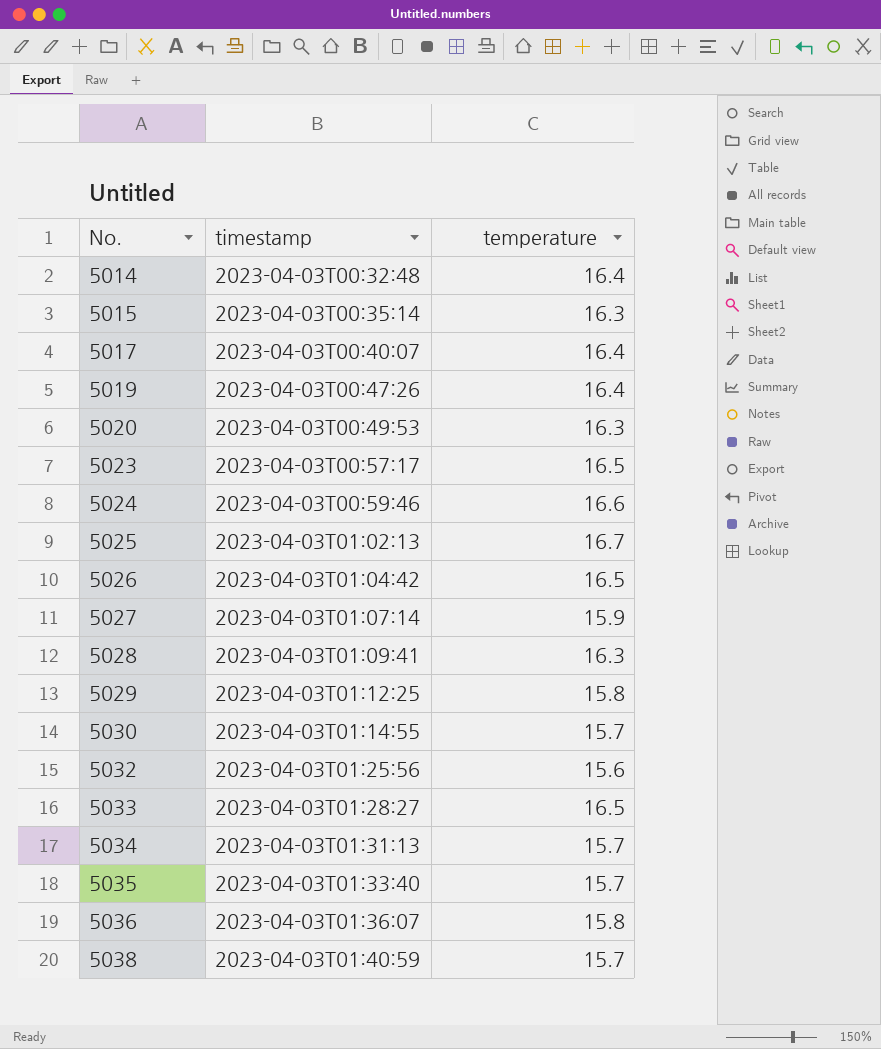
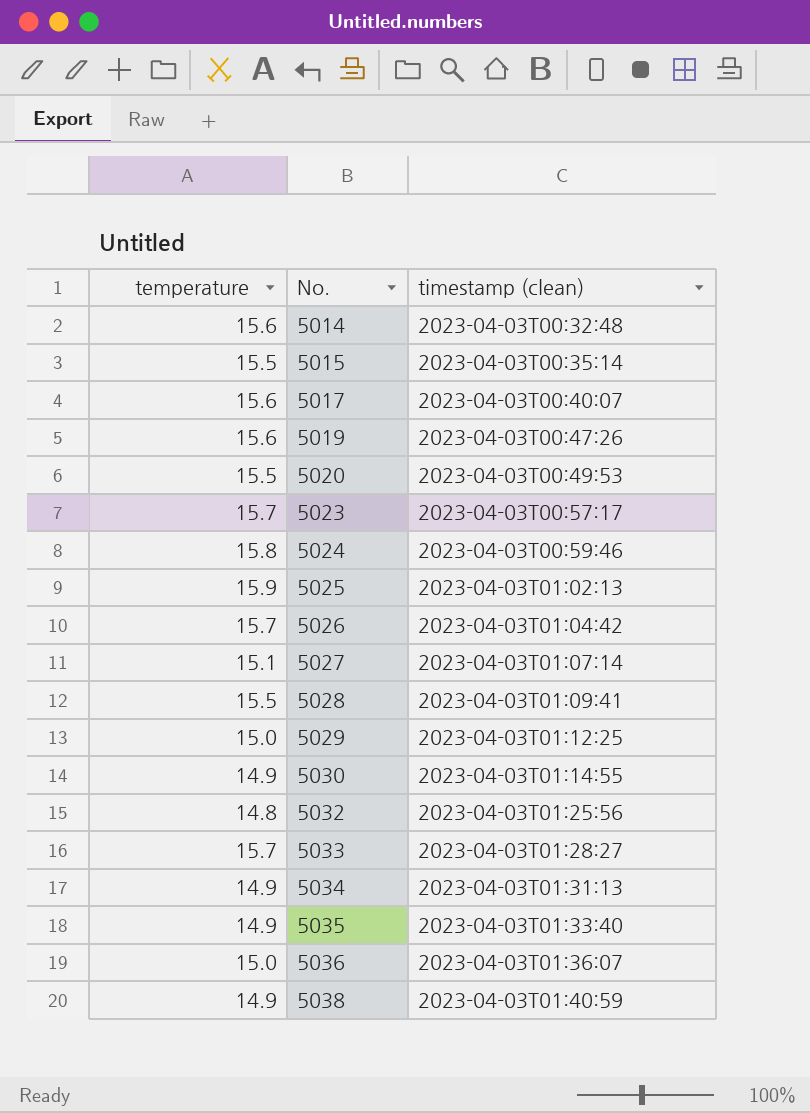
column temperature | position: 3 -> 1
column name: timestamp -> timestamp (clean)
5014 | temperature: 16.4 -> 15.6
5015 | temperature: 16.3 -> 15.5
5017 | temperature: 16.4 -> 15.6
5019 | temperature: 16.4 -> 15.6
5020 | temperature: 16.3 -> 15.5
5023 | temperature: 16.5 -> 15.7
5024 | temperature: 16.6 -> 15.8
5025 | temperature: 16.7 -> 15.9
5026 | temperature: 16.5 -> 15.7
5027 | temperature: 15.9 -> 15.1
5028 | temperature: 16.3 -> 15.5
5029 | temperature: 15.8 -> 15.0
5030 | temperature: 15.7 -> 14.9
5032 | temperature: 15.6 -> 14.8
5033 | temperature: 16.5 -> 15.7
5034 | temperature: 15.7 -> 14.9
5035 | temperature: 15.7 -> 14.9
5036 | temperature: 15.8 -> 15.0
5038 | temperature: 15.7 -> 14.9

